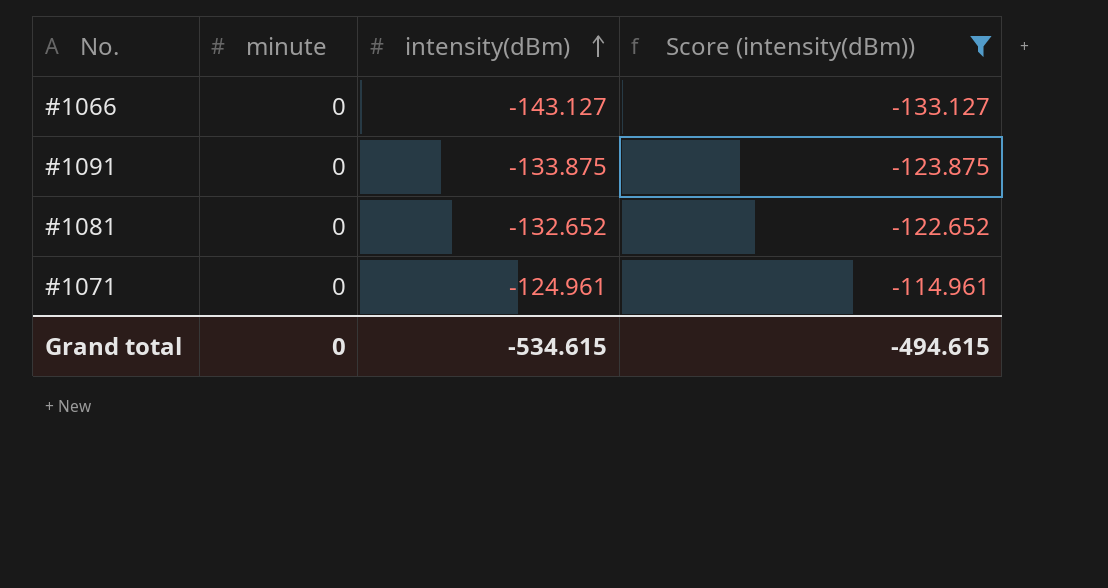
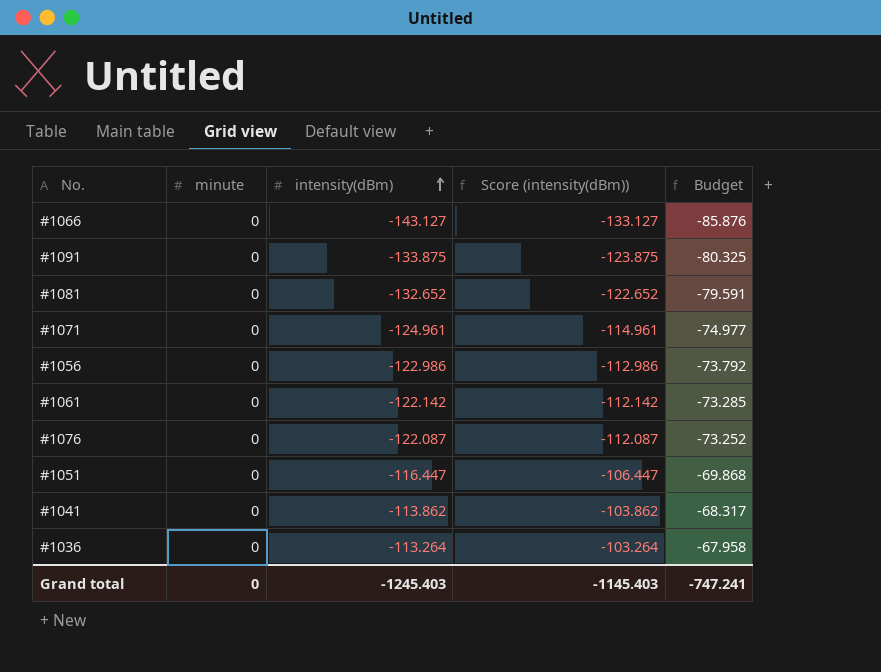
filter: Score (intensity(dBm)) <= -114.961 -> none
column Budget | formula: none -> [intensity(dBm)] * 0.6
Grand total | intensity(dBm): -534.615 -> -1245.403
Grand total | Score (intensity(dBm)): -494.615 -> -1145.403

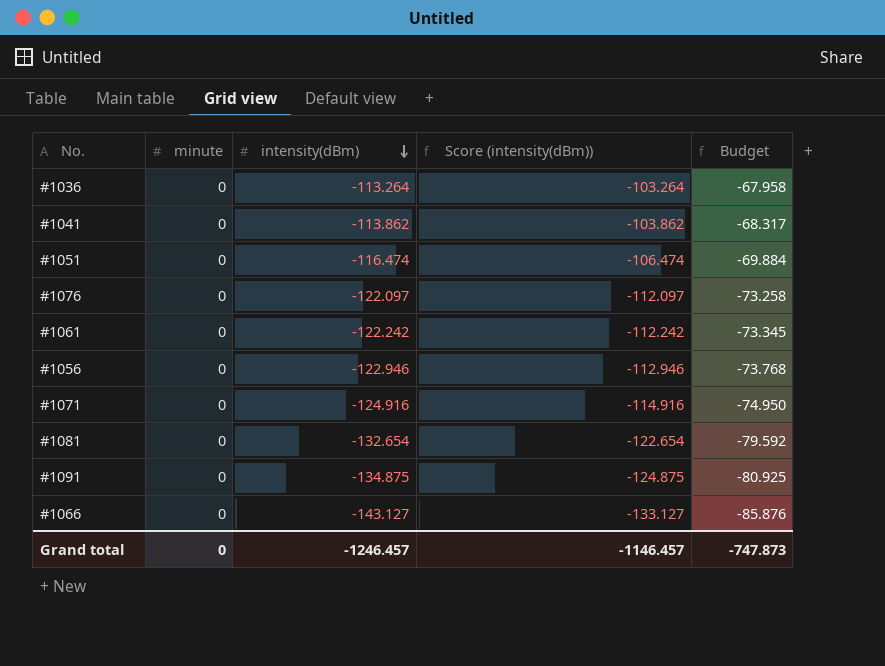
row order: intensity(dBm) ascending -> intensity(dBm) descending
#1051 | intensity(dBm): -116.447 -> -116.474
#1051 | Score (intensity(dBm)): -106.447 -> -106.474
#1051 | Budget: -69.868 -> -69.884
#1076 | intensity(dBm): -122.087 -> -122.097
#1076 | Score (intensity(dBm)): -112.087 -> -112.097
#1076 | Budget: -73.252 -> -73.258
#1061 | intensity(dBm): -122.142 -> -122.242
#1061 | Score (intensity(dBm)): -112.142 -> -112.242
#1061 | Budget: -73.285 -> -73.345
#1056 | intensity(dBm): -122.986 -> -122.946
#1056 | Score (intensity(dBm)): -112.986 -> -112.946
#1056 | Budget: -73.792 -> -73.768
#1071 | intensity(dBm): -124.961 -> -124.916
#1071 | Score (intensity(dBm)): -114.961 -> -114.916
#1071 | Budget: -74.977 -> -74.950
#1081 | intensity(dBm): -132.652 -> -132.654
#1081 | Score (intensity(dBm)): -122.652 -> -122.654
#1081 | Budget: -79.591 -> -79.592
#1091 | intensity(dBm): -133.875 -> -134.875
#1091 | Score (intensity(dBm)): -123.875 -> -124.875
#1091 | Budget: -80.325 -> -80.925
Grand total | intensity(dBm): -1245.403 -> -1246.457
Grand total | Score (intensity(dBm)): -1145.403 -> -1146.457
Grand total | Budget: -747.241 -> -747.873

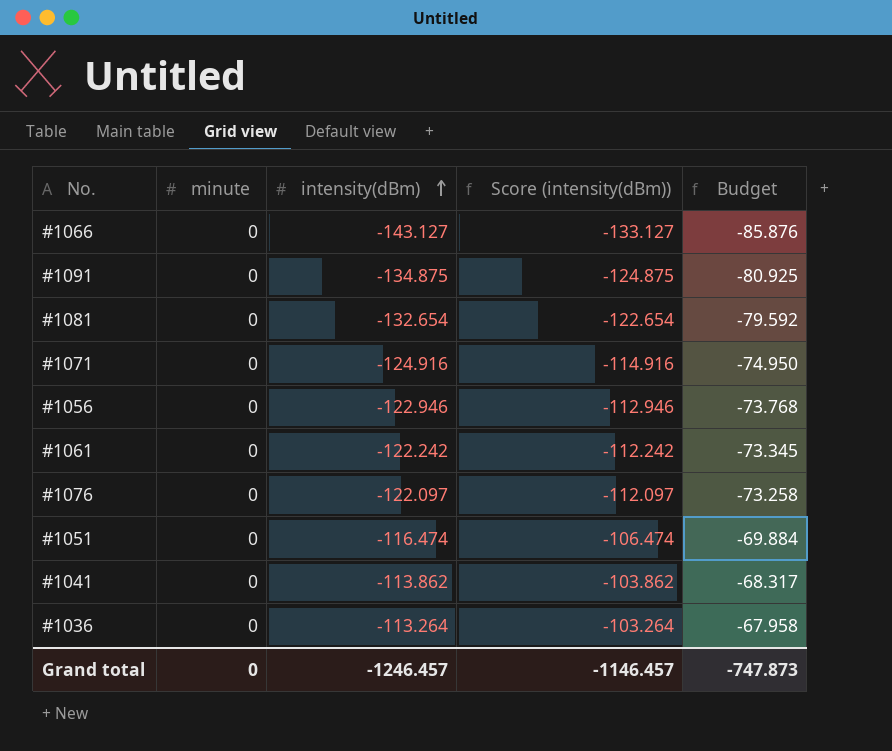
row order: intensity(dBm) descending -> intensity(dBm) ascending

